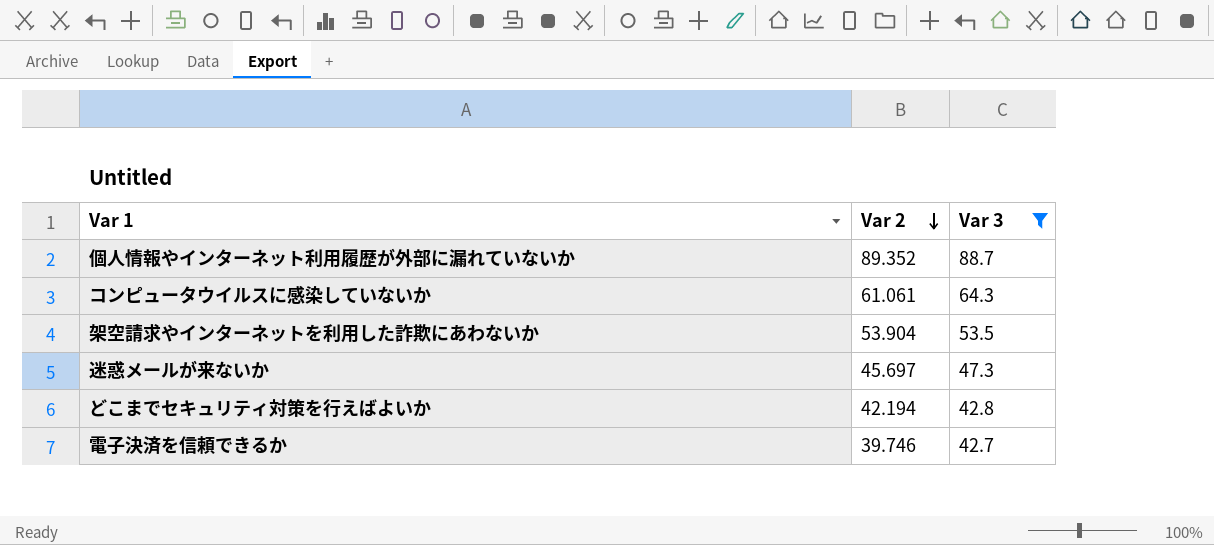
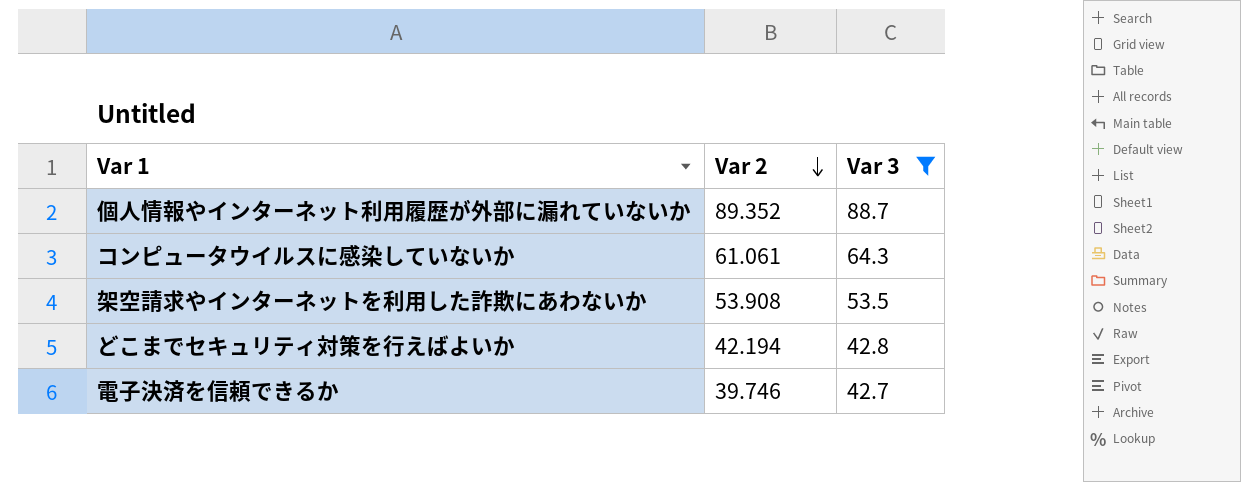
row 迷惑メールが来ないか: 45.697 | 47.3 -> none
架空請求やインターネットを利用した詐欺にあわないか | Var 2: 53.904 -> 53.908

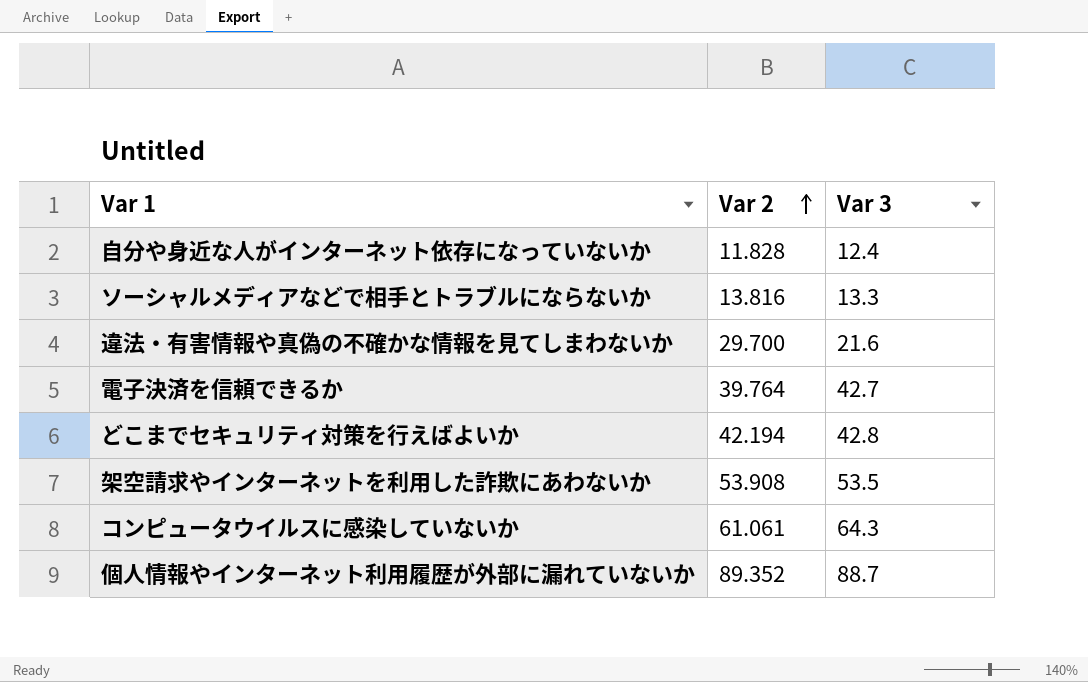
filter: Var 3 >= 42.7 -> none
row order: Var 2 descending -> Var 2 ascending
電子決済を信頼できるか | Var 2: 39.746 -> 39.764

